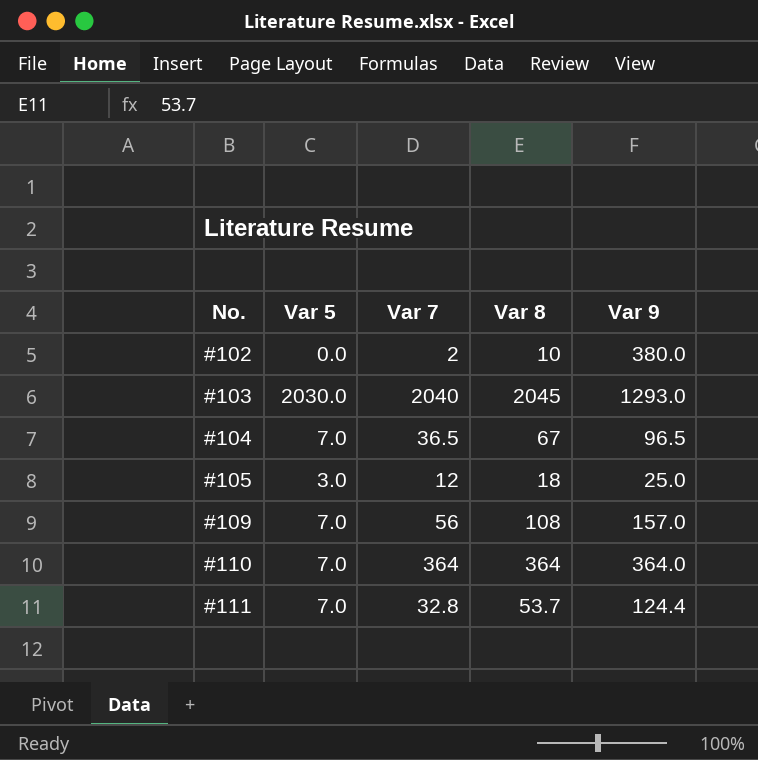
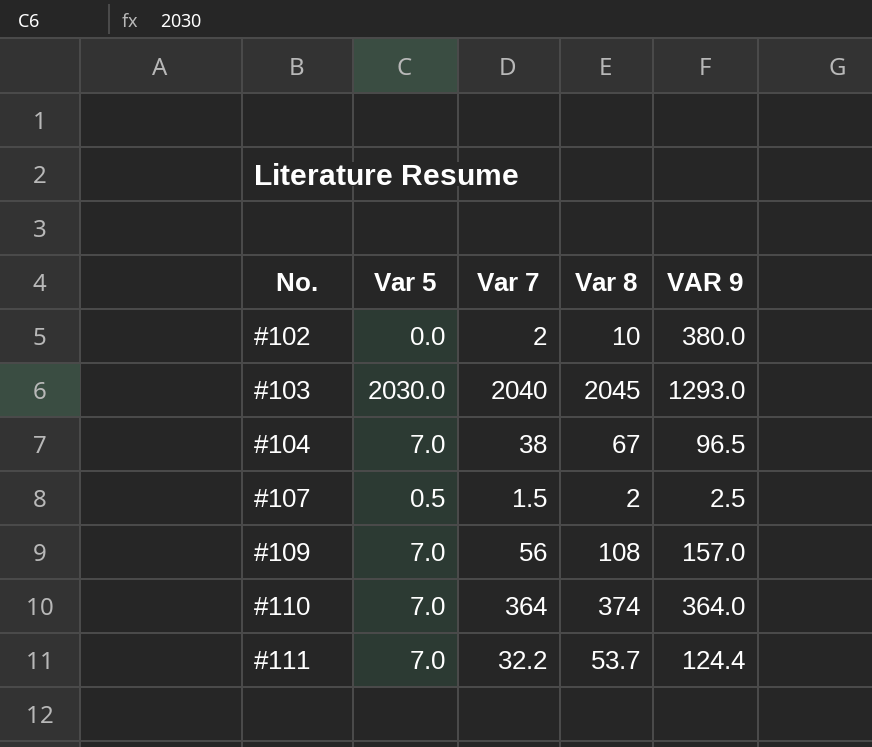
column name: Var 9 -> VAR 9
row #105: 3.0 | 12 | 18 | 25.0 -> none
#104 | Var 7: 36.5 -> 38
row #107: none -> 0.5 | 1.5 | 2 | 2.5
#110 | Var 8: 364 -> 374
#111 | Var 7: 32.8 -> 32.2

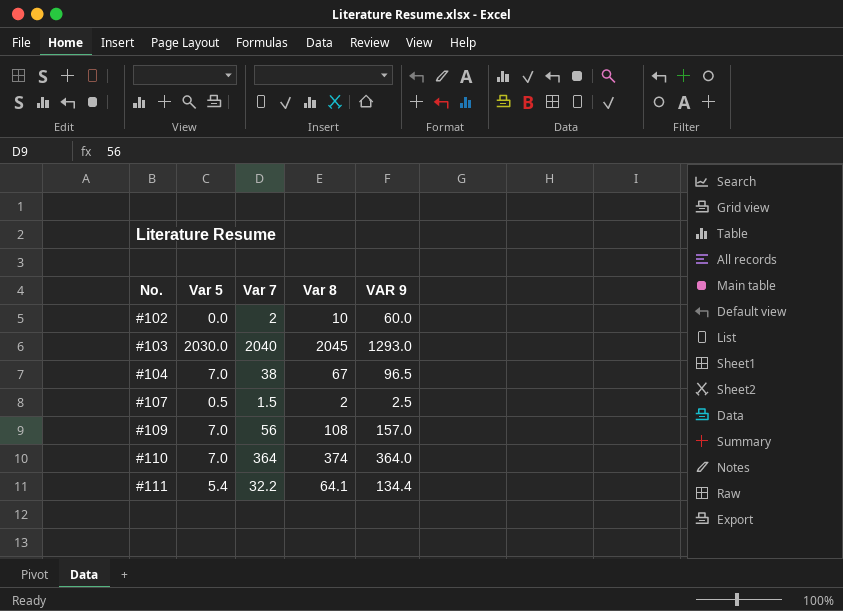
#102 | VAR 9: 380.0 -> 60.0
#111 | Var 5: 7.0 -> 5.4
#111 | Var 8: 53.7 -> 64.1
#111 | VAR 9: 124.4 -> 134.4

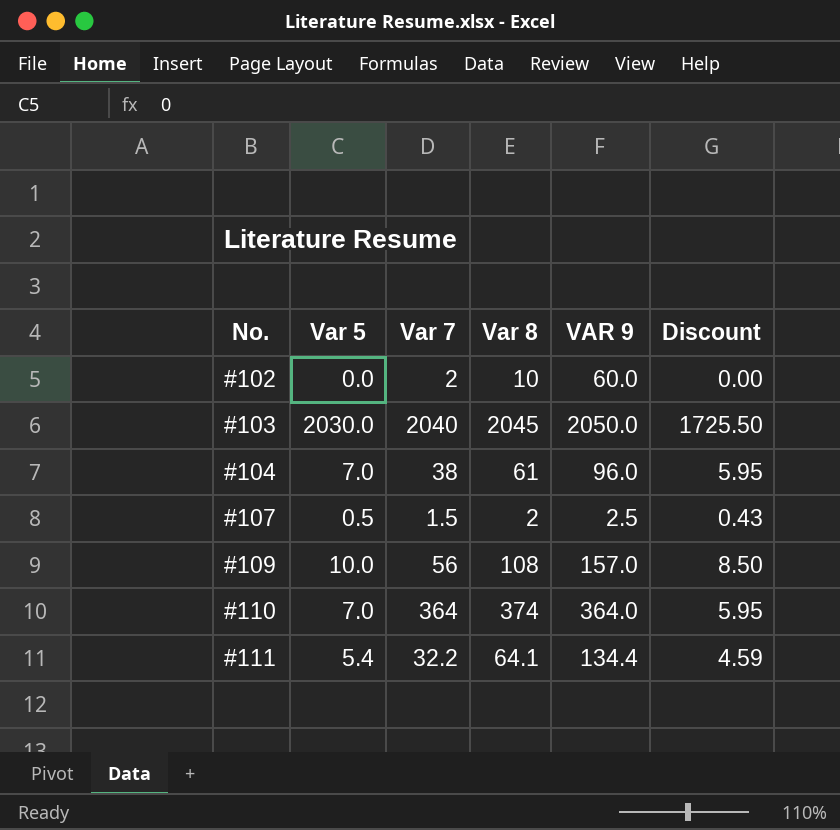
column Discount | formula: none -> [Var 5] * 0.85
#103 | VAR 9: 1293.0 -> 2050.0
#104 | Var 8: 67 -> 61
#104 | VAR 9: 96.5 -> 96.0
#109 | Var 5: 7.0 -> 10.0

